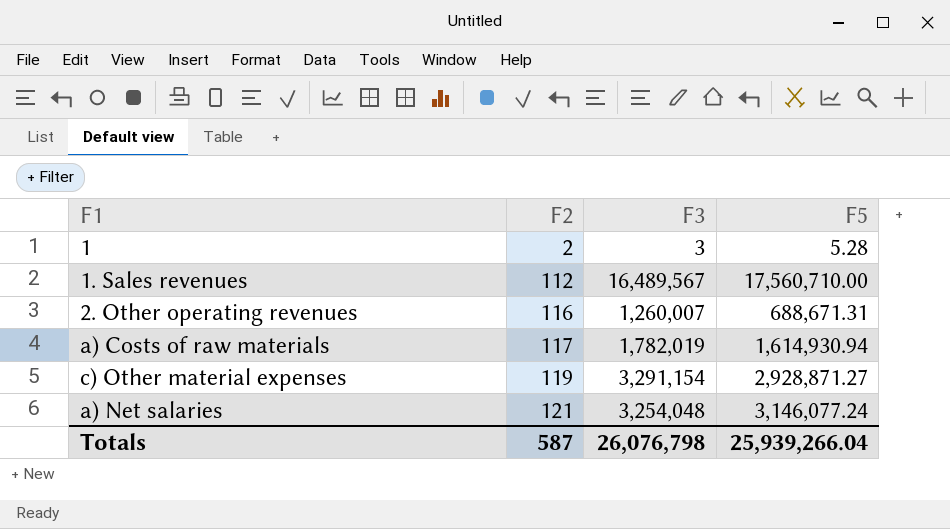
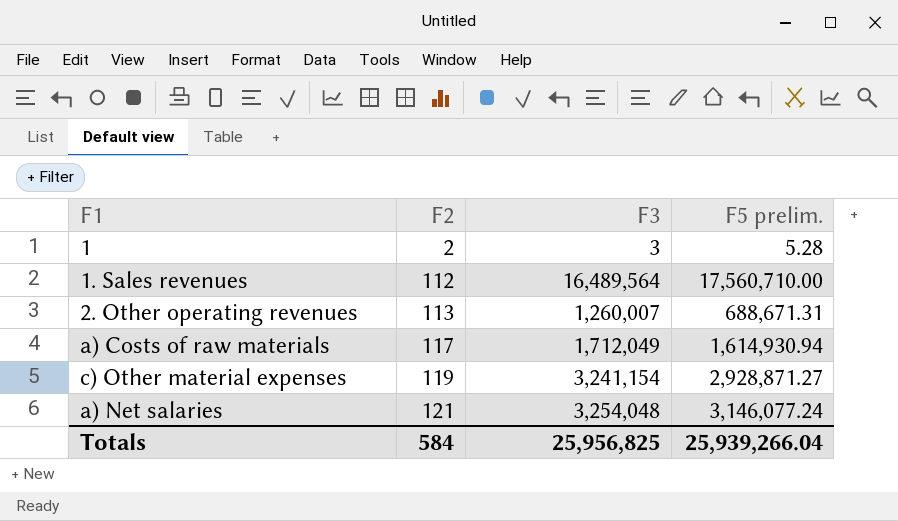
column name: F5 -> F5 prelim.
1. Sales revenues | F3: 16,489,567 -> 16,489,564
2. Other operating revenues | F2: 116 -> 113
a) Costs of raw materials | F3: 1,782,019 -> 1,712,049
c) Other material expenses | F3: 3,291,154 -> 3,241,154
Totals | F2: 587 -> 584
Totals | F3: 26,076,798 -> 25,956,825

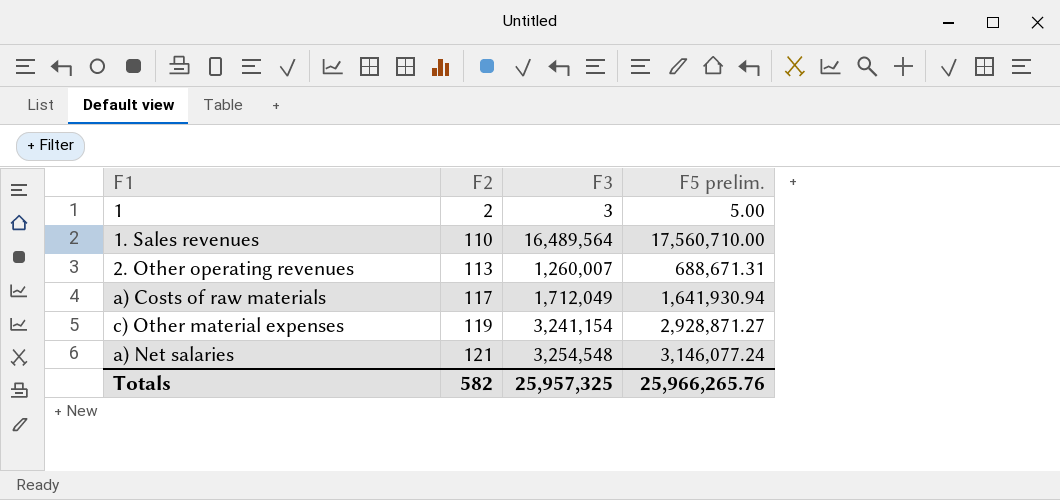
1 | F5 prelim.: 5.28 -> 5.00
1. Sales revenues | F2: 112 -> 110
a) Costs of raw materials | F5 prelim.: 1,614,930.94 -> 1,641,930.94
a) Net salaries | F3: 3,254,048 -> 3,254,548
Totals | F2: 584 -> 582
Totals | F3: 25,956,825 -> 25,957,325
Totals | F5 prelim.: 25,939,266.04 -> 25,966,265.76

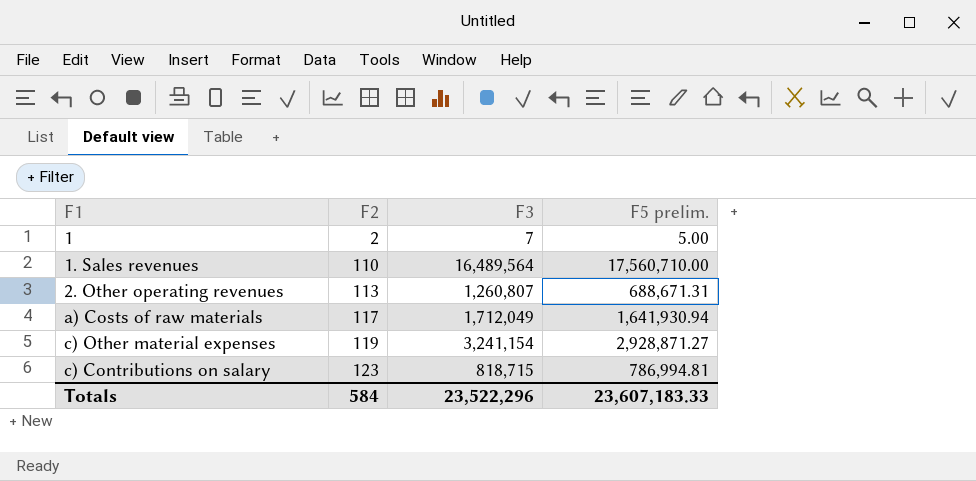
row a) Net salaries: 121 | 3,254,548 | 3,146,077.24 -> none
1 | F3: 3 -> 7
2. Other operating revenues | F3: 1,260,007 -> 1,260,807
row c) Contributions on salary: none -> 123 | 818,715 | 786,994.81
Totals | F2: 582 -> 584
Totals | F3: 25,957,325 -> 23,522,296
Totals | F5 prelim.: 25,966,265.76 -> 23,607,183.33

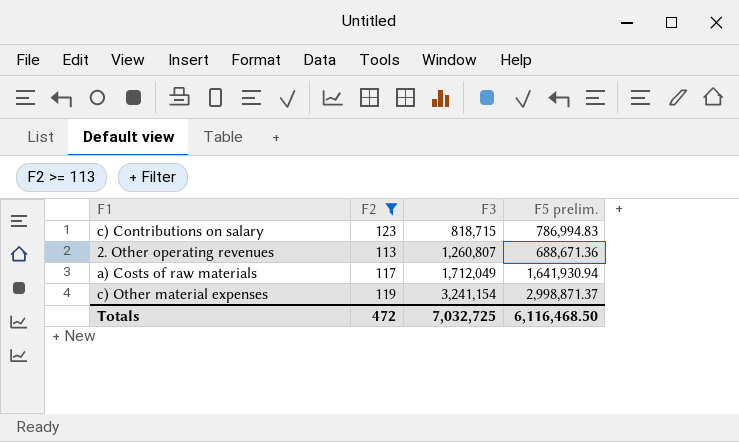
filter: none -> F2 >= 113
row order: F2 ascending -> F3 ascending
c) Contributions on salary | F5 prelim.: 786,994.81 -> 786,994.83
2. Other operating revenues | F5 prelim.: 688,671.31 -> 688,671.36
c) Other material expenses | F5 prelim.: 2,928,871.27 -> 2,998,871.37
Totals | F2: 584 -> 472
Totals | F3: 23,522,296 -> 7,032,725
Totals | F5 prelim.: 23,607,183.33 -> 6,116,468.50

